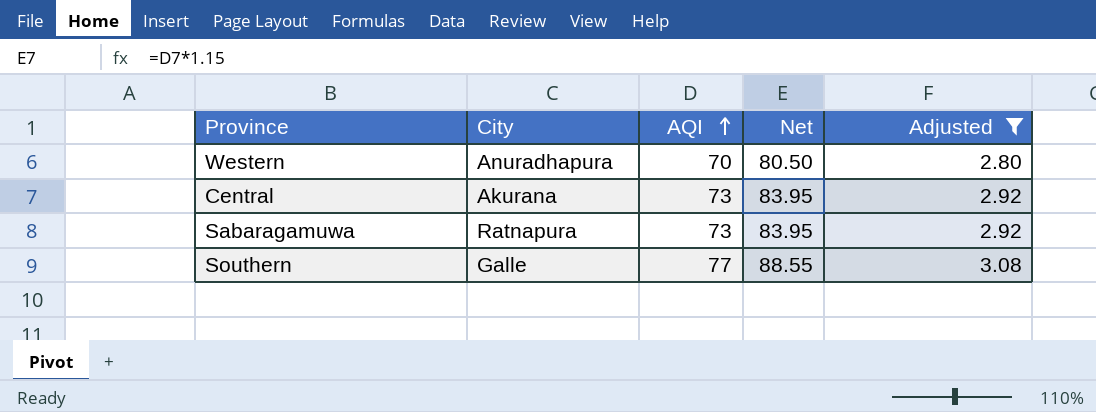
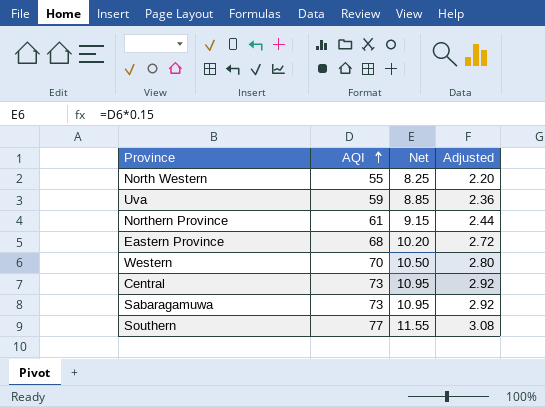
filter: Adjusted >= 2.80 -> none
column City | position: 2 -> none
column Net | formula: [AQI] * 1.15 -> [AQI] * 0.15

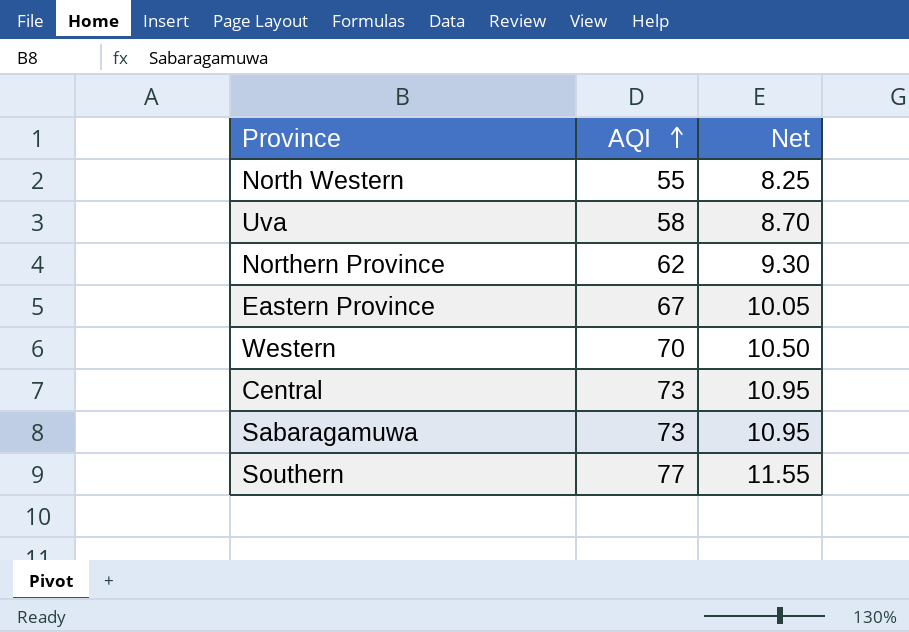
column Adjusted | formula: [AQI] * 0.04 -> none
Uva | AQI: 59 -> 58
Uva | Net: 8.85 -> 8.70
Northern Province | AQI: 61 -> 62
Northern Province | Net: 9.15 -> 9.30
Eastern Province | AQI: 68 -> 67
Eastern Province | Net: 10.20 -> 10.05

